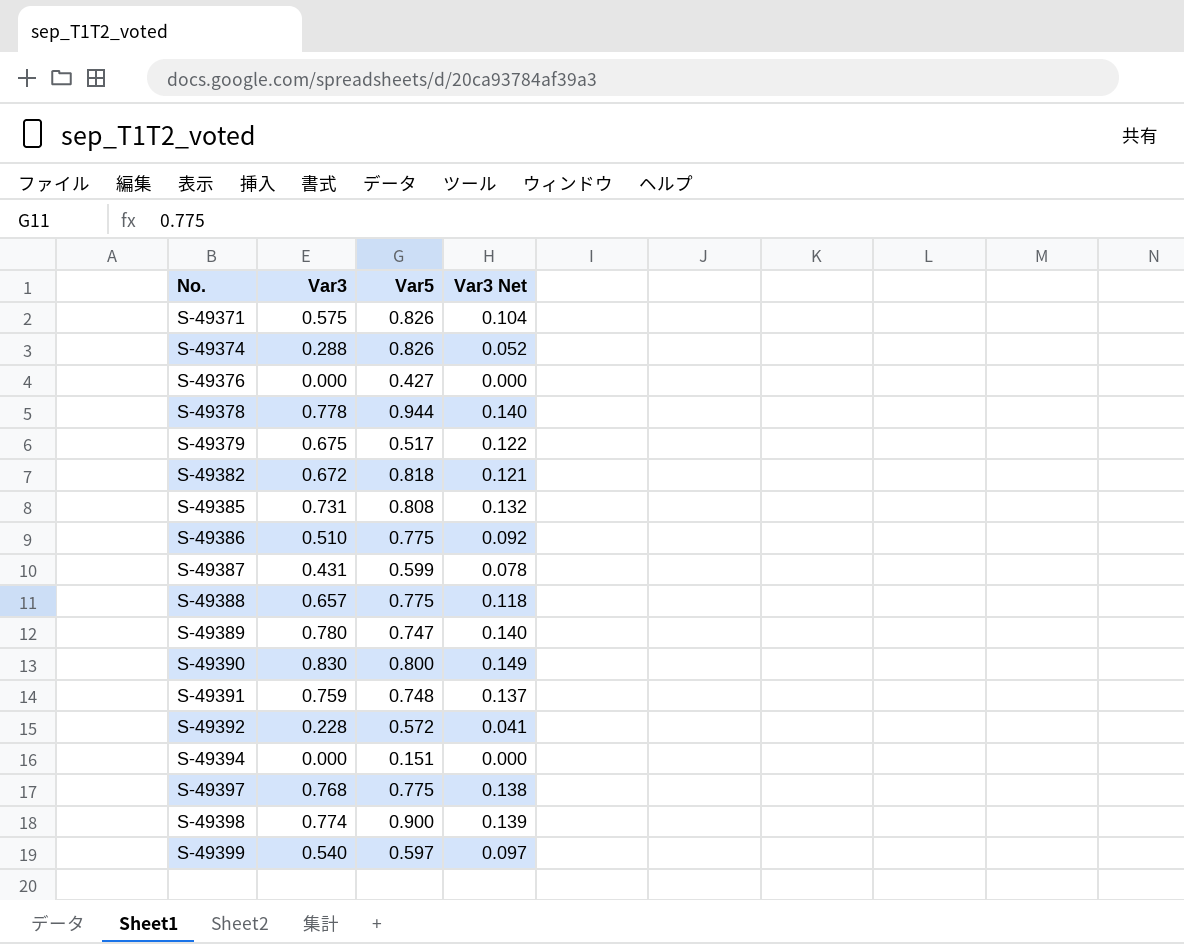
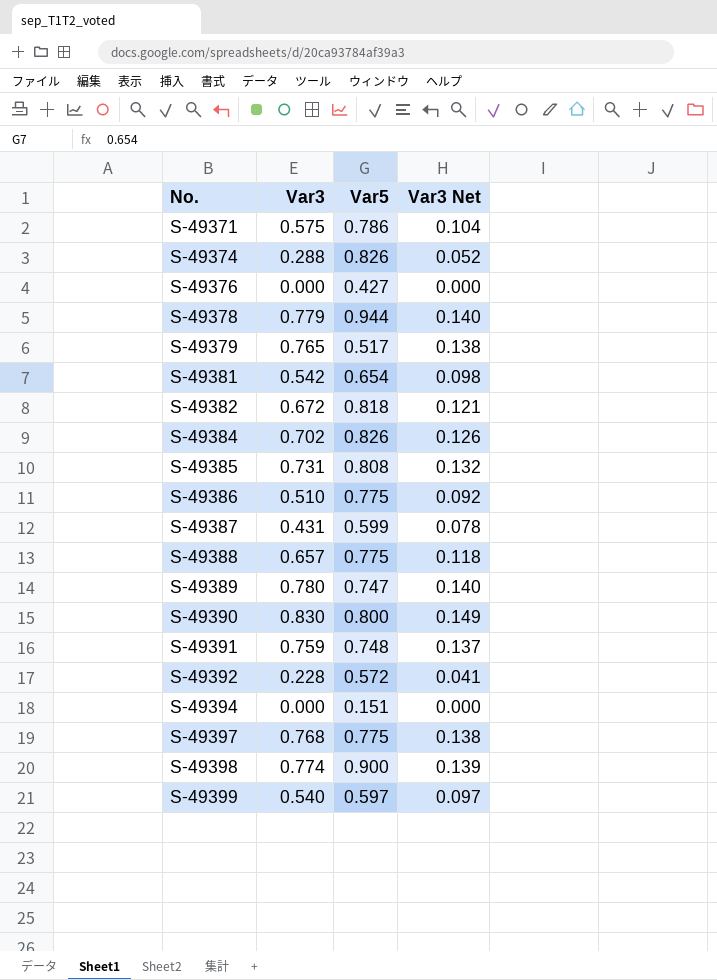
S-49371 | Var5: 0.826 -> 0.786
S-49378 | Var3: 0.778 -> 0.779
S-49379 | Var3: 0.675 -> 0.765
S-49379 | Var3 Net: 0.122 -> 0.138
row S-49381: none -> 0.542 | 0.654 | 0.098
row S-49384: none -> 0.702 | 0.826 | 0.126

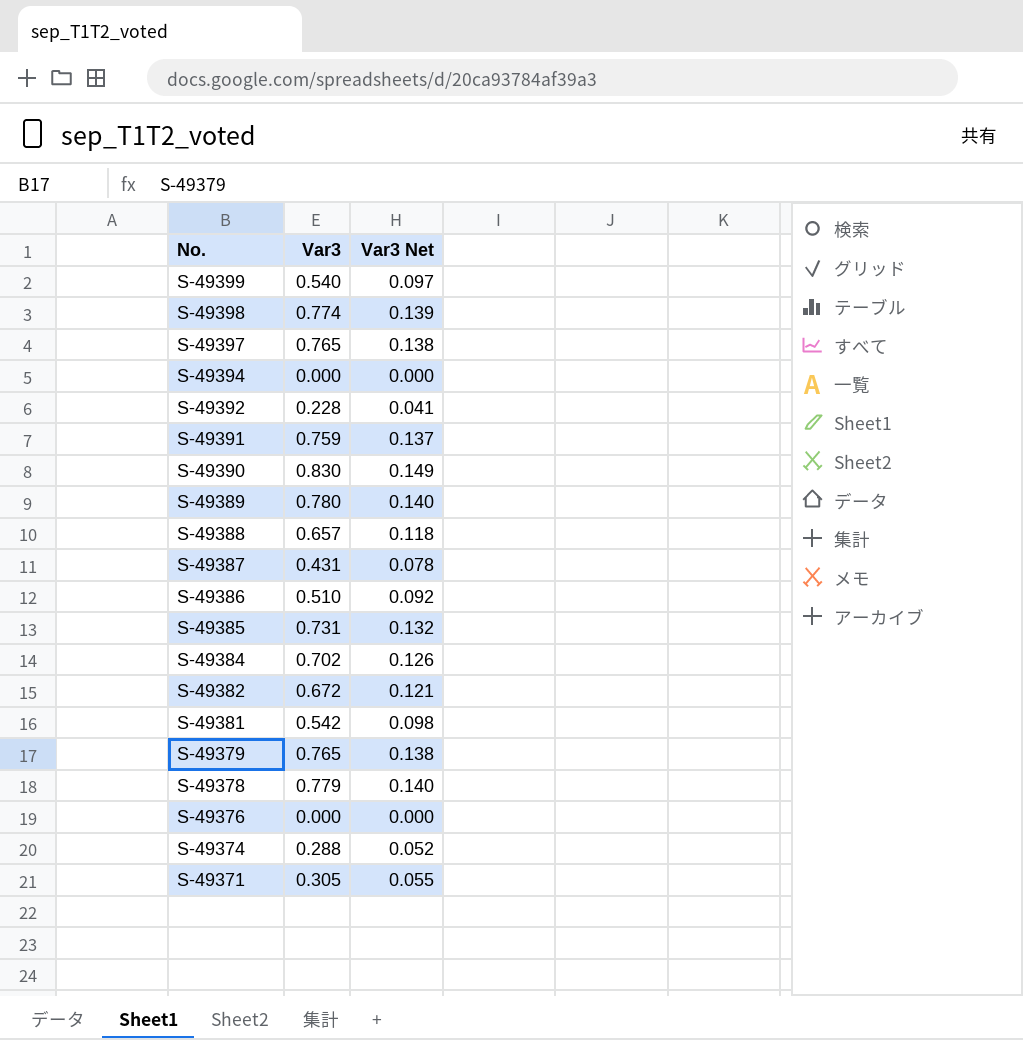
row order: No. ascending -> No. descending
column Var5 | position: 3 -> none
S-49397 | Var3: 0.768 -> 0.765
S-49371 | Var3: 0.575 -> 0.305
S-49371 | Var3 Net: 0.104 -> 0.055

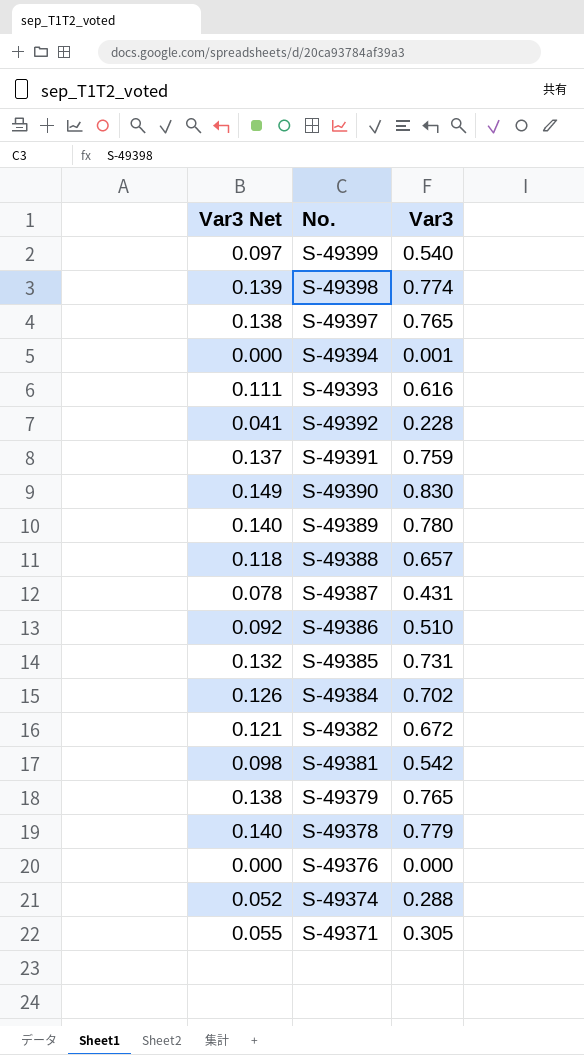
column Var3 Net | position: 3 -> 1
S-49394 | Var3: 0.000 -> 0.001
row S-49393: none -> 0.111 | 0.616

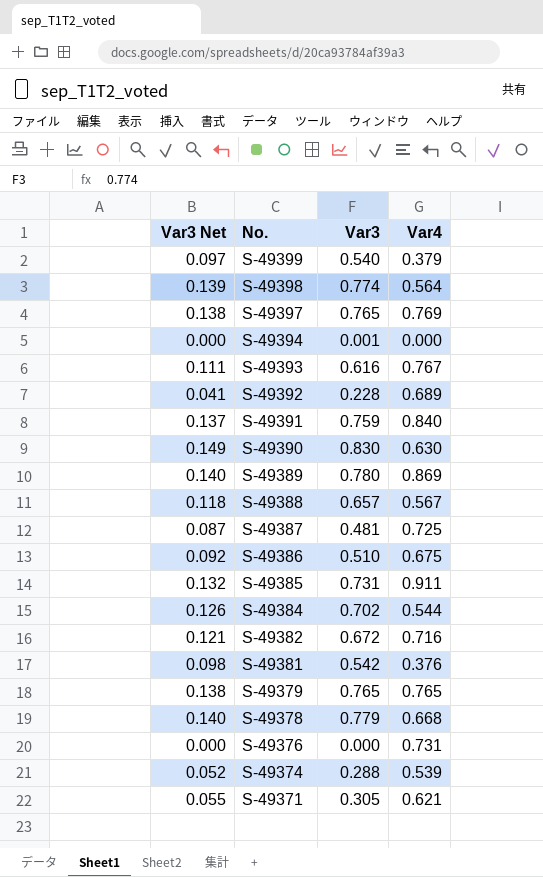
column Var4 | position: none -> 4
S-49387 | Var3 Net: 0.078 -> 0.087
S-49387 | Var3: 0.431 -> 0.481

